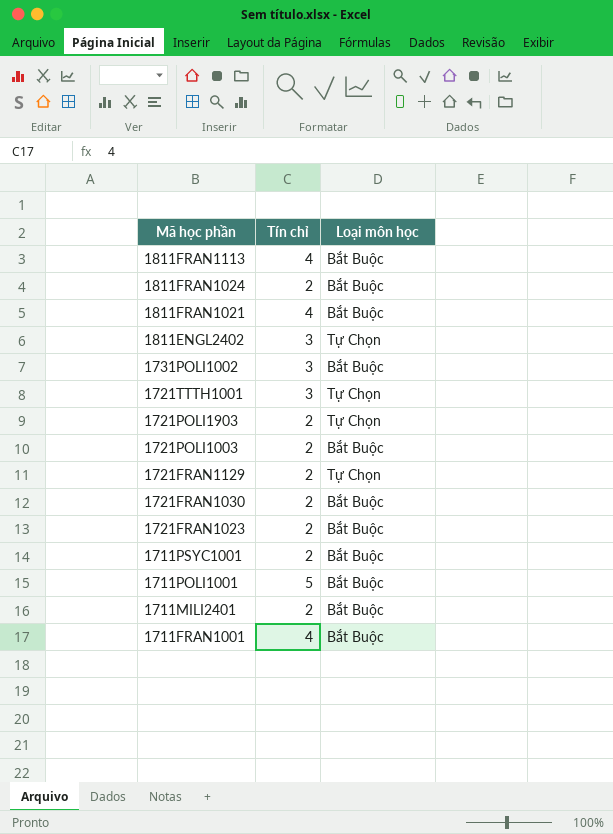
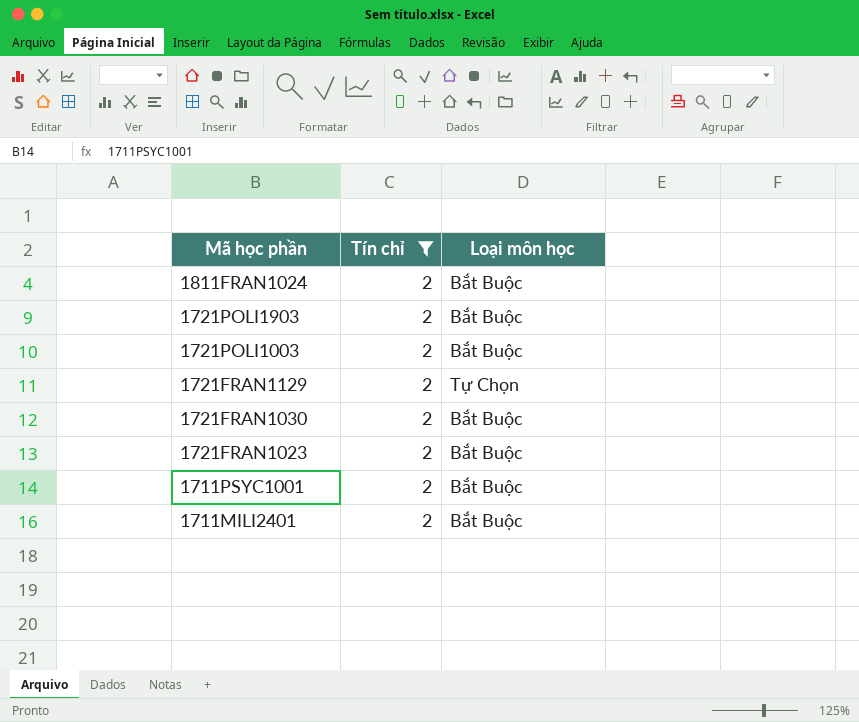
filter: none -> Tín chỉ = 2
1721POLI1903 | Loại môn học: Tự Chọn -> Bắt Buộc

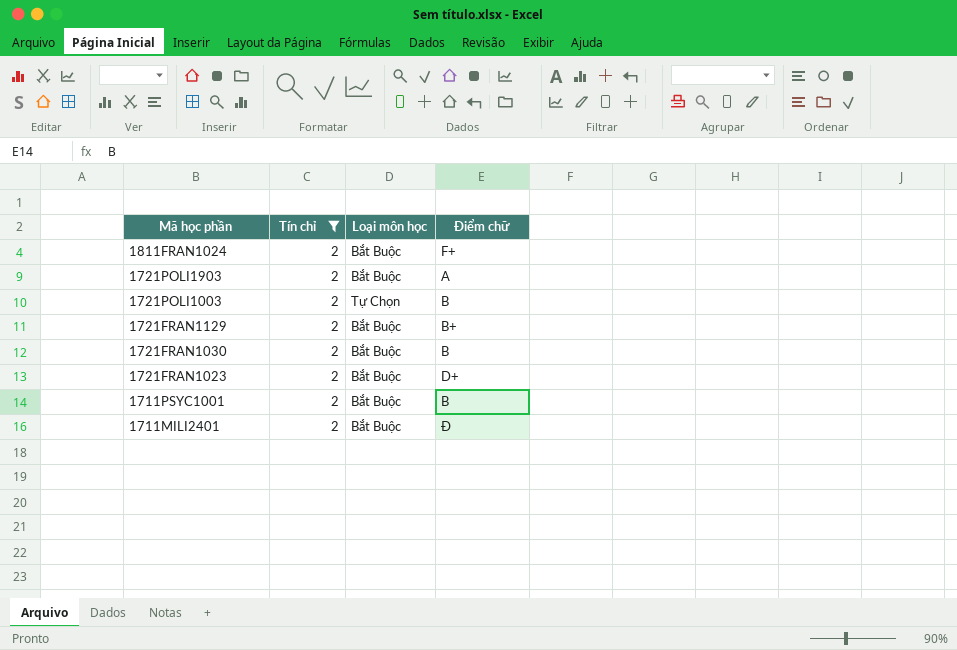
column Điểm chữ | position: none -> 4
1721POLI1003 | Loại môn học: Bắt Buộc -> Tự Chọn
1721FRAN1129 | Loại môn học: Tự Chọn -> Bắt Buộc

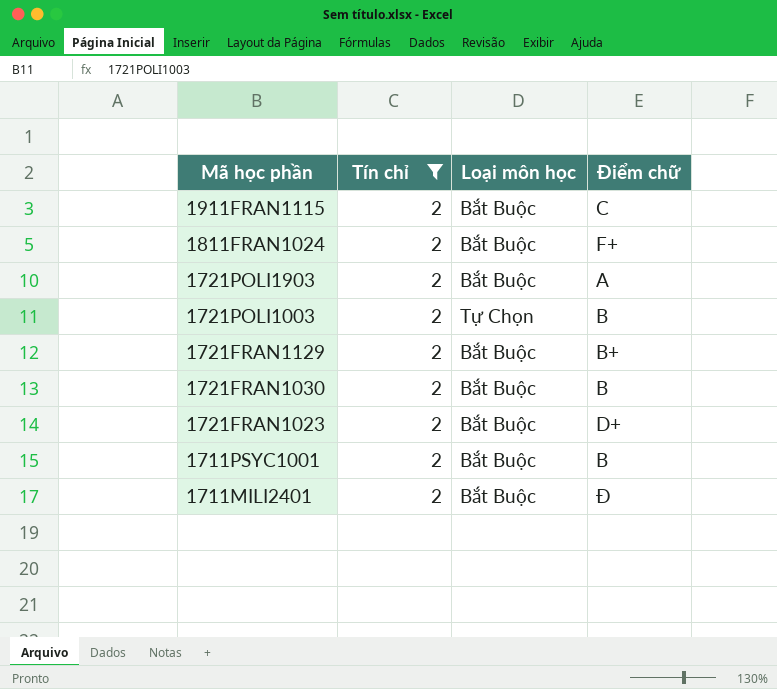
row 1911FRAN1115: none -> 2 | Bắt Buộc | C

